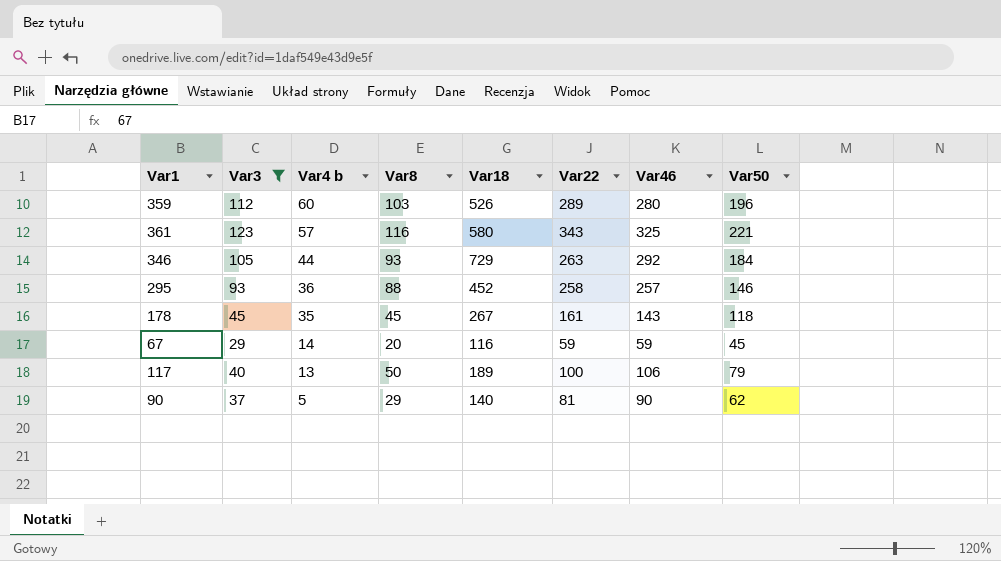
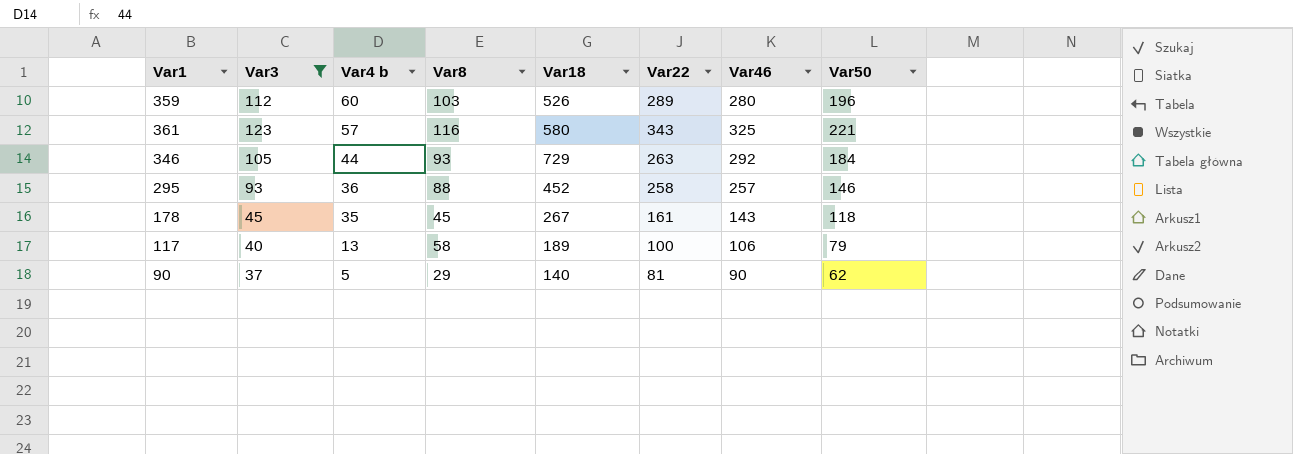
row 67: 29 | 14 | 20 | 116 | 59 | 59 | 45 -> none
117 | Var8: 50 -> 58

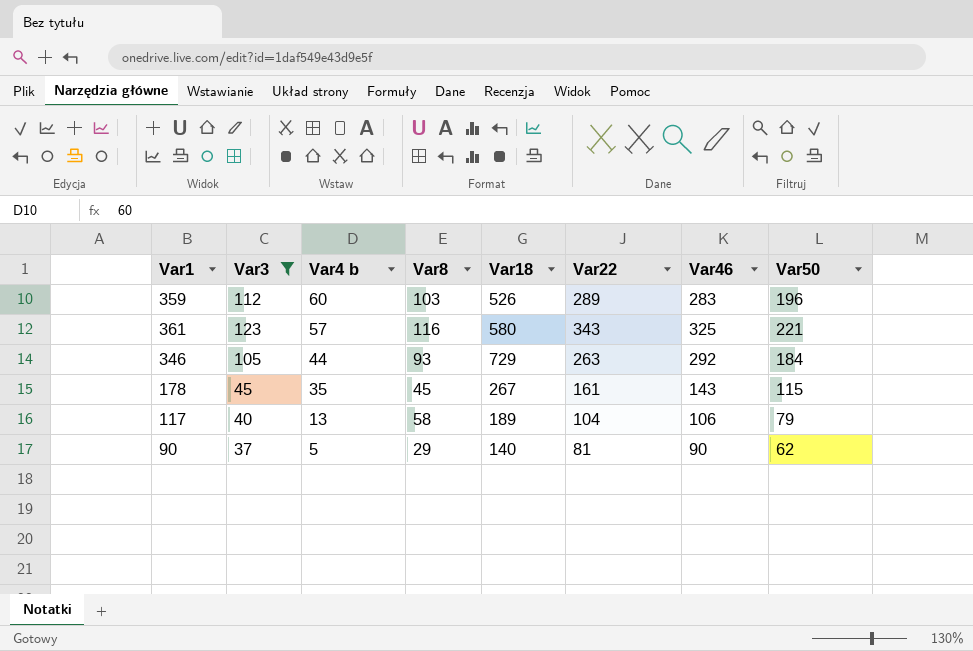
row 295: 93 | 36 | 88 | 452 | 258 | 257 | 146 -> none
359 | Var46: 280 -> 283
178 | Var50: 118 -> 115
117 | Var22: 100 -> 104

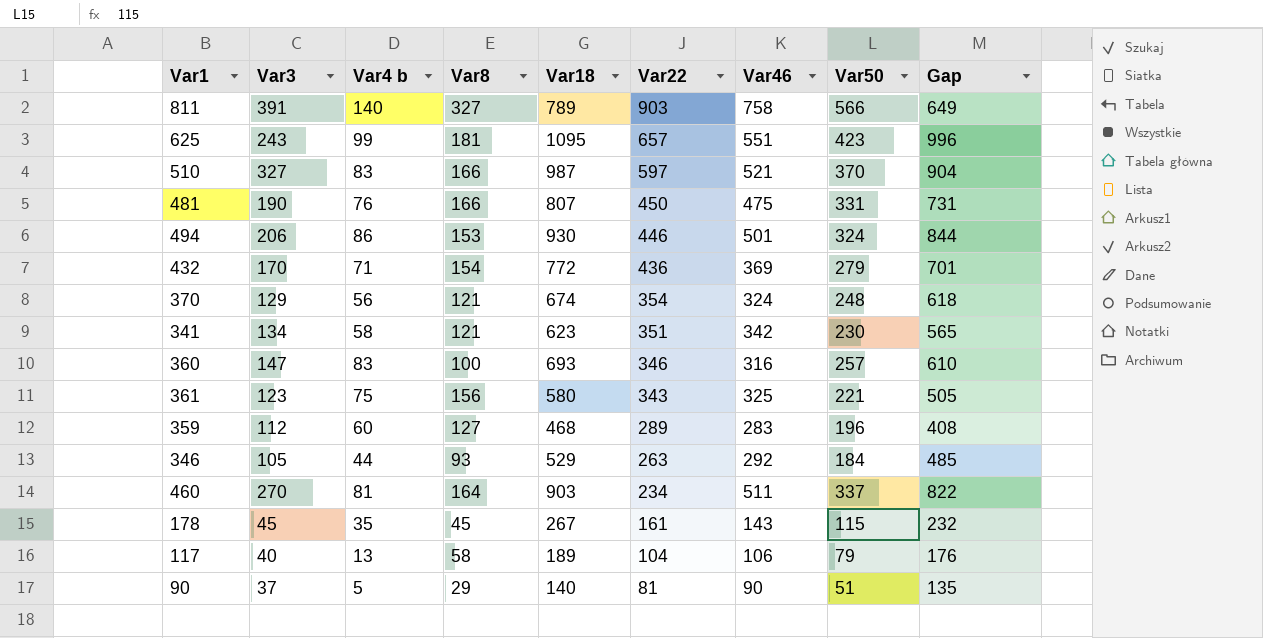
filter: Var3 <= 123 -> none
row order: Var4 b descending -> Var22 descending
column Gap | formula: none -> [Var18] - [Var4 b]
361 | Var4 b: 57 -> 75
361 | Var8: 116 -> 156
359 | Var8: 103 -> 127
359 | Var18: 526 -> 468
346 | Var18: 729 -> 529
90 | Var50: 62 -> 51

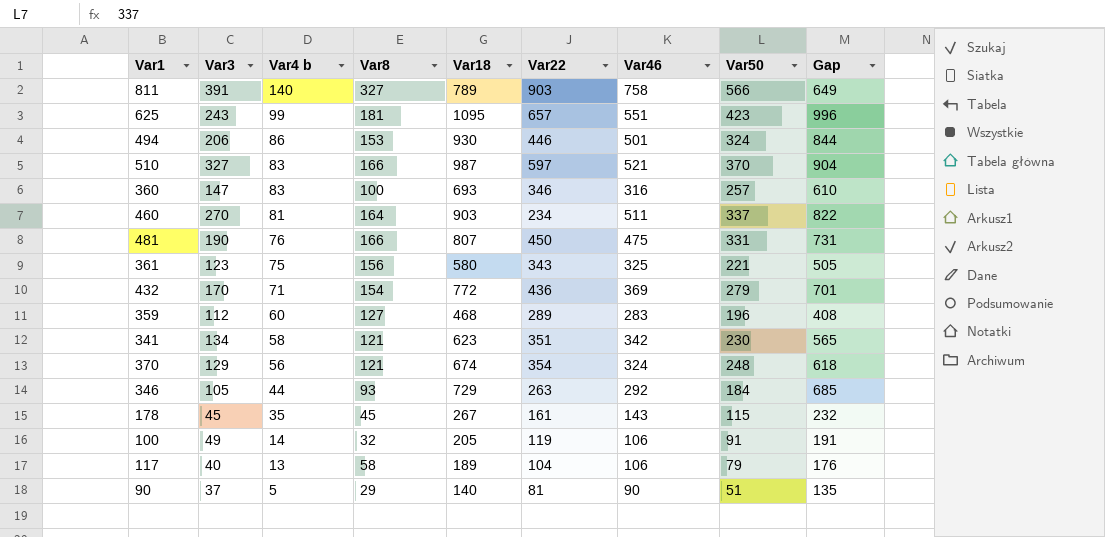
row order: Var22 descending -> Var4 b descending
346 | Var18: 529 -> 729
346 | Gap: 485 -> 685
row 100: none -> 49 | 14 | 32 | 205 | 119 | 106 | 91 | 191

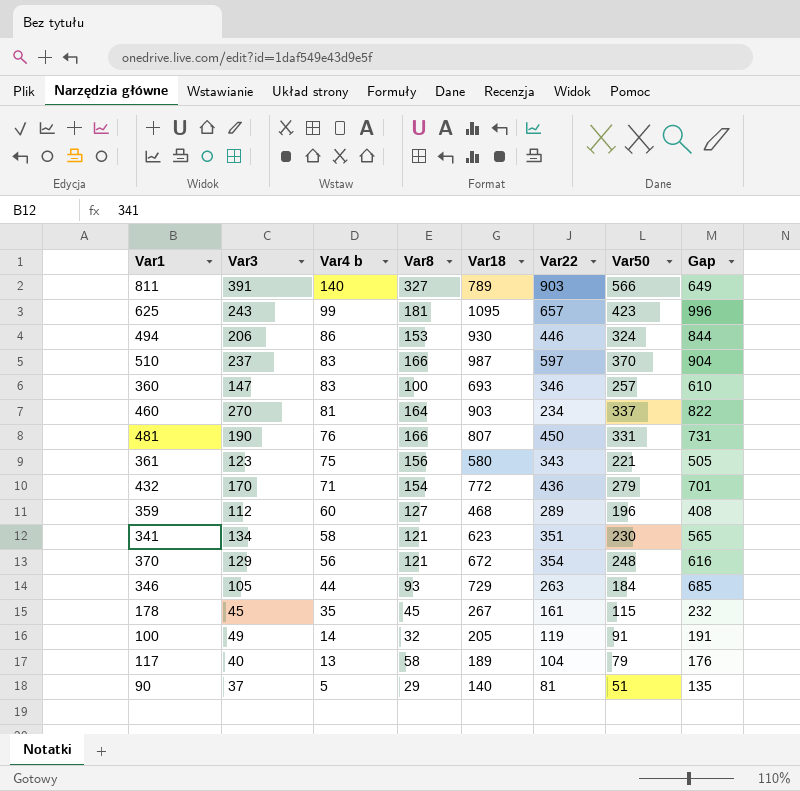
column Var46 | position: 7 -> none
510 | Var3: 327 -> 237
370 | Var18: 674 -> 672
370 | Gap: 618 -> 616

